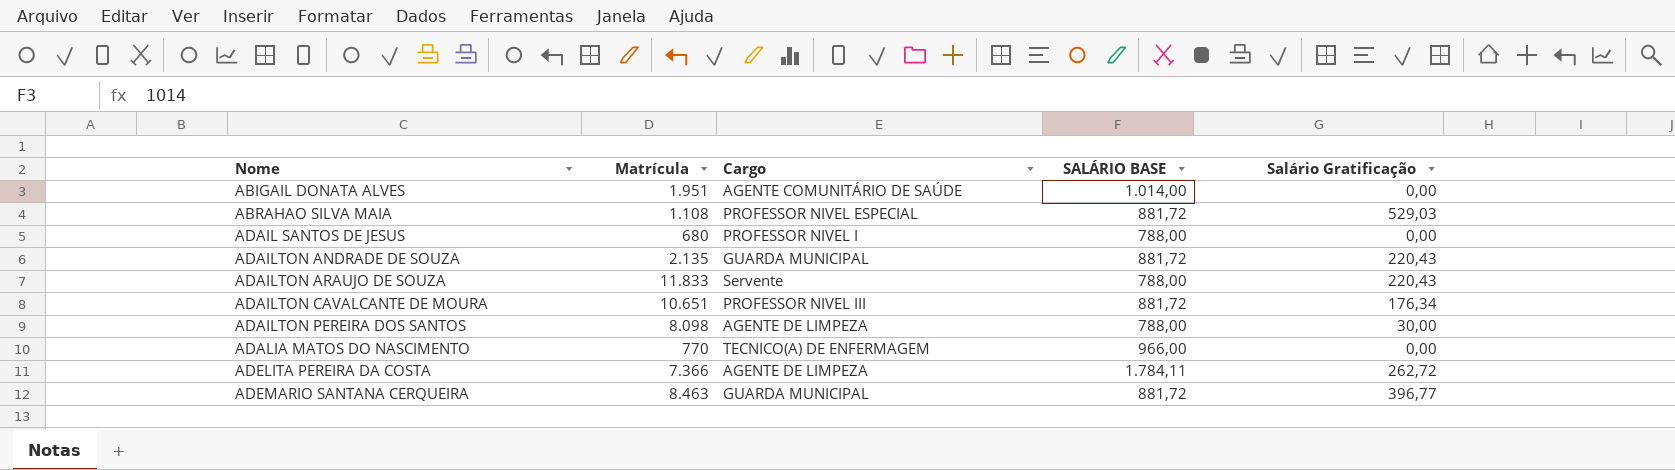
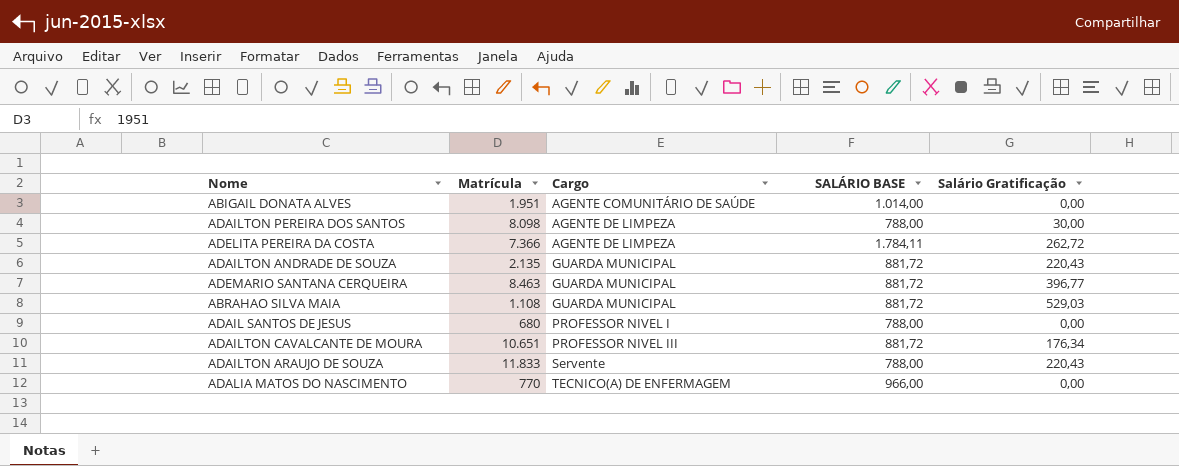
row order: Nome ascending -> Cargo ascending
ABRAHAO SILVA MAIA | Cargo: PROFESSOR NIVEL ESPECIAL -> GUARDA MUNICIPAL

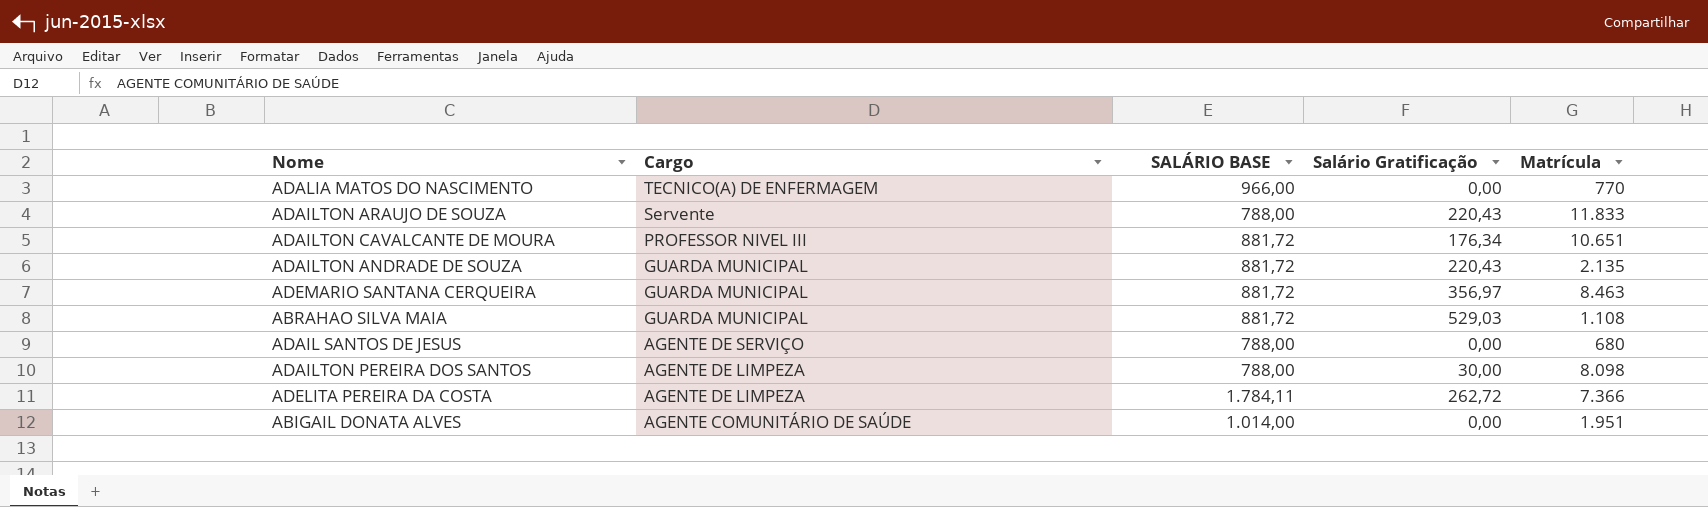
row order: Cargo ascending -> Cargo descending
column Matrícula | position: 2 -> 5
ADEMARIO SANTANA CERQUEIRA | Salário Gratificação: 396,77 -> 356,97
ADAIL SANTOS DE JESUS | Cargo: PROFESSOR NIVEL I -> AGENTE DE SERVIÇO

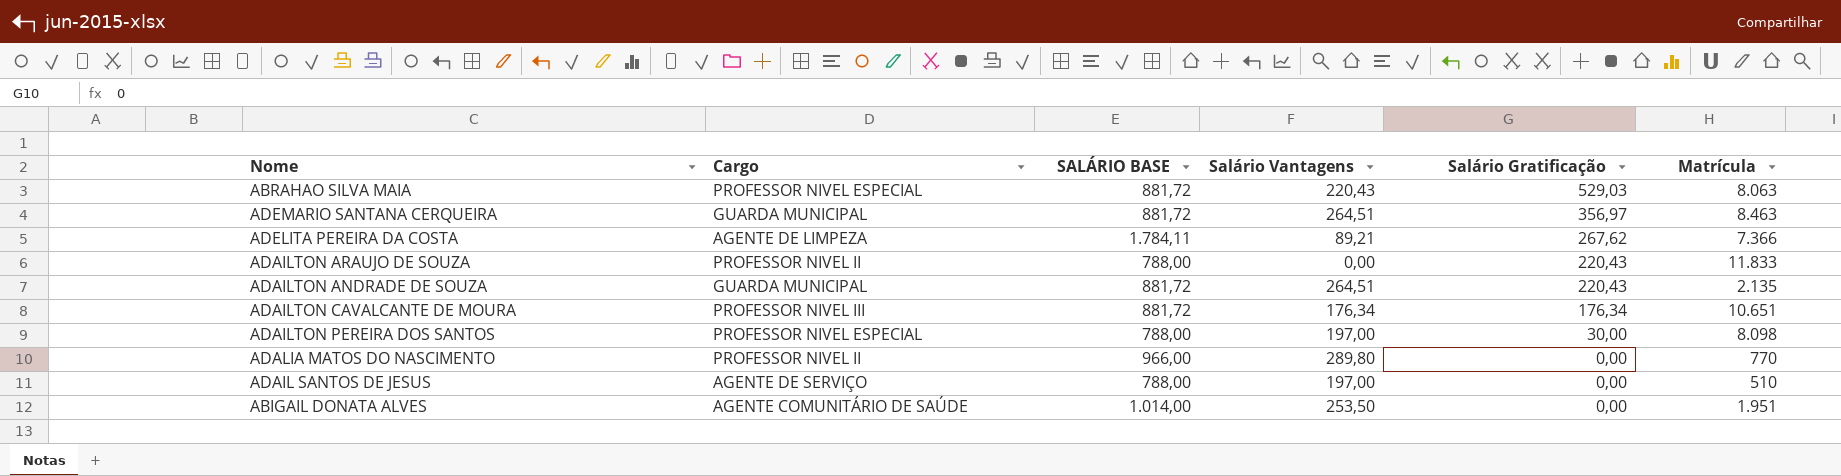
row order: Cargo descending -> Salário Gratificação descending
column Salário Vantagens | position: none -> 4
ABRAHAO SILVA MAIA | Cargo: GUARDA MUNICIPAL -> PROFESSOR NIVEL ESPECIAL
ABRAHAO SILVA MAIA | Matrícula: 1.108 -> 8.063
ADELITA PEREIRA DA COSTA | Salário Gratificação: 262,72 -> 267,62
ADAILTON ARAUJO DE SOUZA | Cargo: Servente -> PROFESSOR NIVEL II
ADAILTON PEREIRA DOS SANTOS | Cargo: AGENTE DE LIMPEZA -> PROFESSOR NIVEL ESPECIAL
ADALIA MATOS DO NASCIMENTO | Cargo: TECNICO(A) DE ENFERMAGEM -> PROFESSOR NIVEL II
ADAIL SANTOS DE JESUS | Matrícula: 680 -> 510

